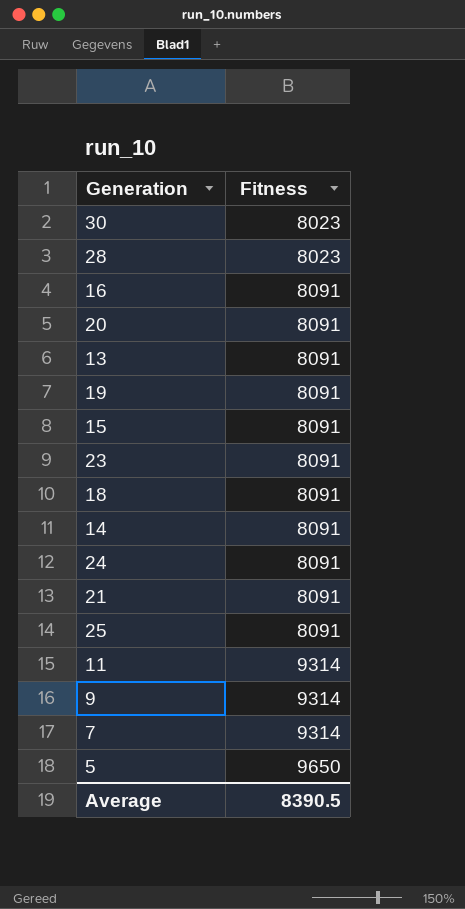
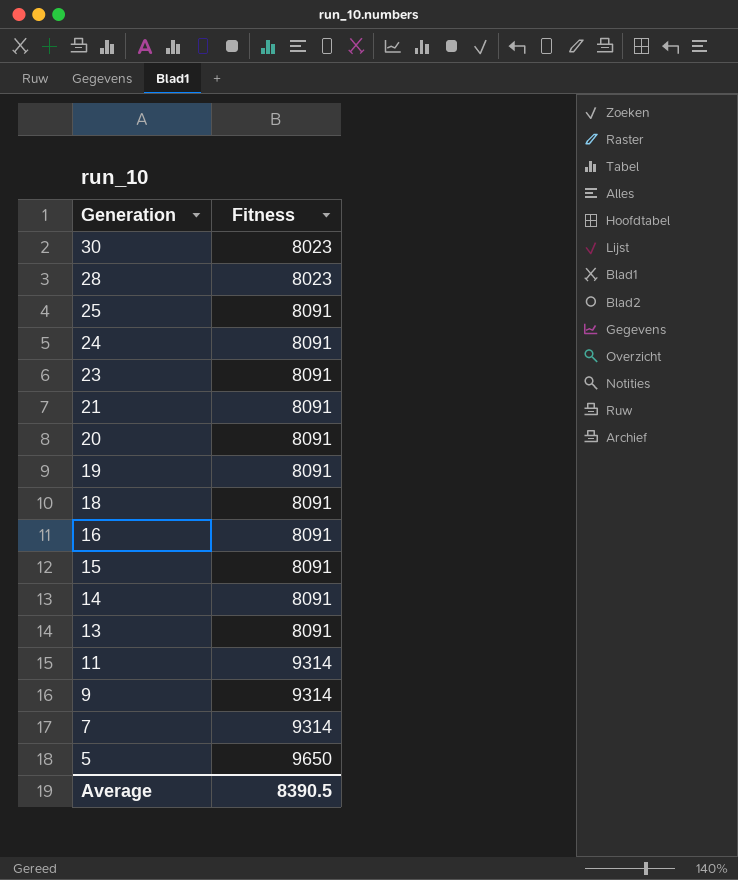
row order: Fitness ascending -> Generation descending

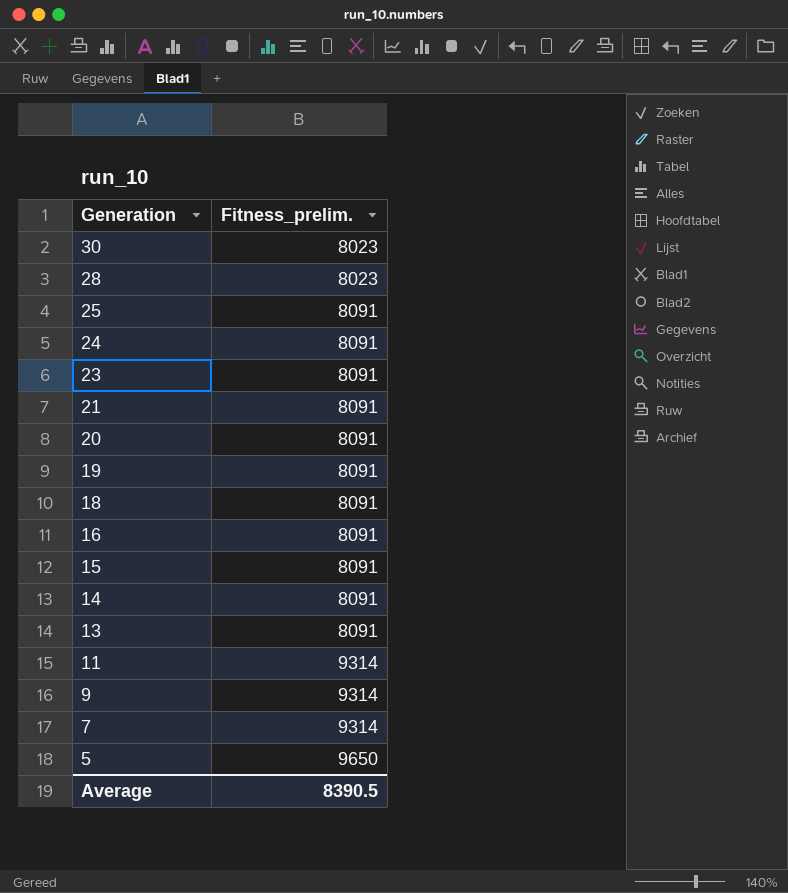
column name: Fitness -> Fitness_prelim.

